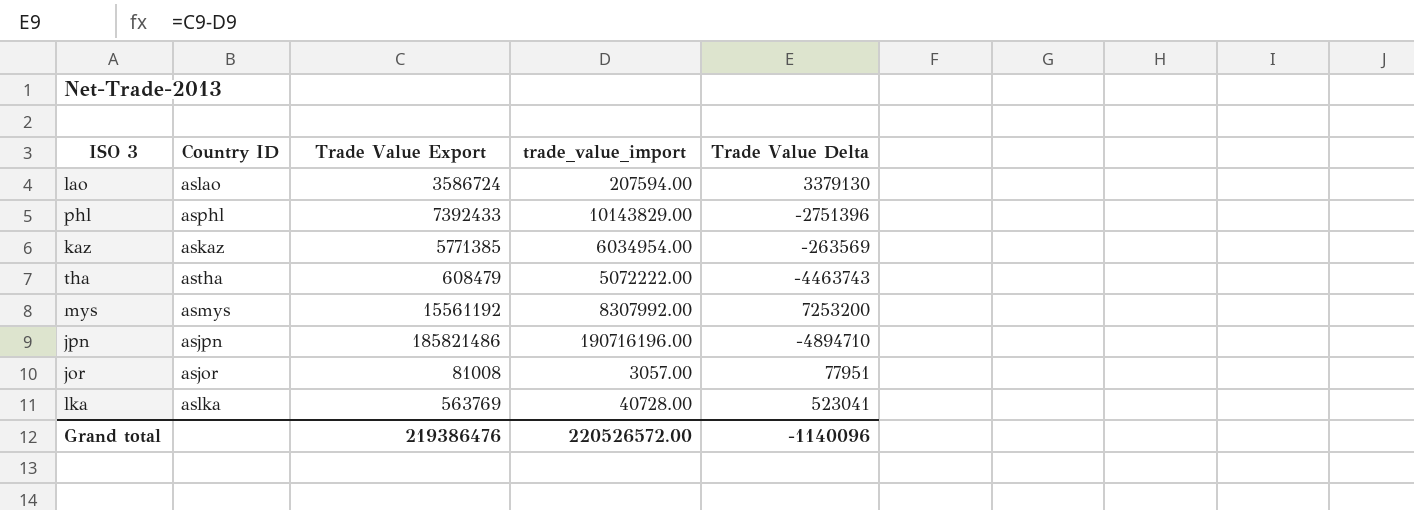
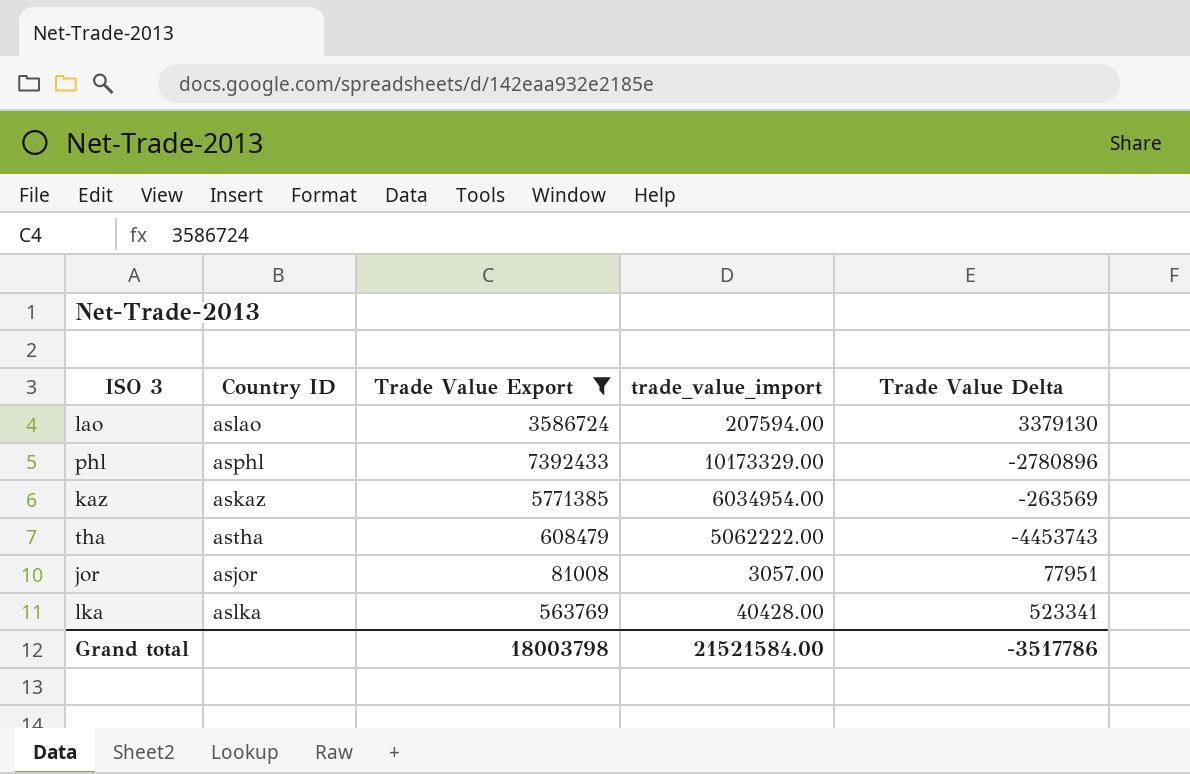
filter: none -> Trade Value Export <= 7392433
phl | trade_value_import: 10143829.00 -> 10173329.00
phl | Trade Value Delta: -2751396 -> -2780896
tha | trade_value_import: 5072222.00 -> 5062222.00
tha | Trade Value Delta: -4463743 -> -4453743
lka | trade_value_import: 40728.00 -> 40428.00
lka | Trade Value Delta: 523041 -> 523341
Grand total | Trade Value Export: 219386476 -> 18003798
Grand total | trade_value_import: 220526572.00 -> 21521584.00
Grand total | Trade Value Delta: -1140096 -> -3517786

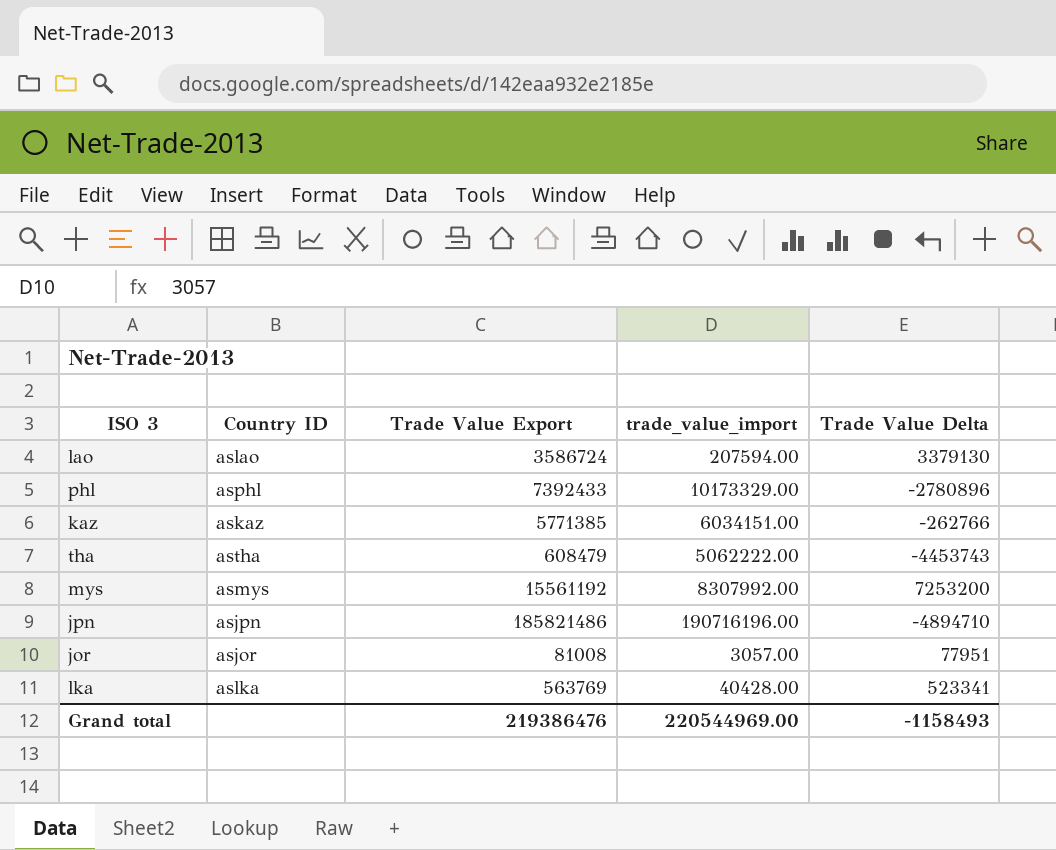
filter: Trade Value Export <= 7392433 -> none
kaz | trade_value_import: 6034954.00 -> 6034151.00
kaz | Trade Value Delta: -263569 -> -262766
Grand total | Trade Value Export: 18003798 -> 219386476
Grand total | trade_value_import: 21521584.00 -> 220544969.00
Grand total | Trade Value Delta: -3517786 -> -1158493

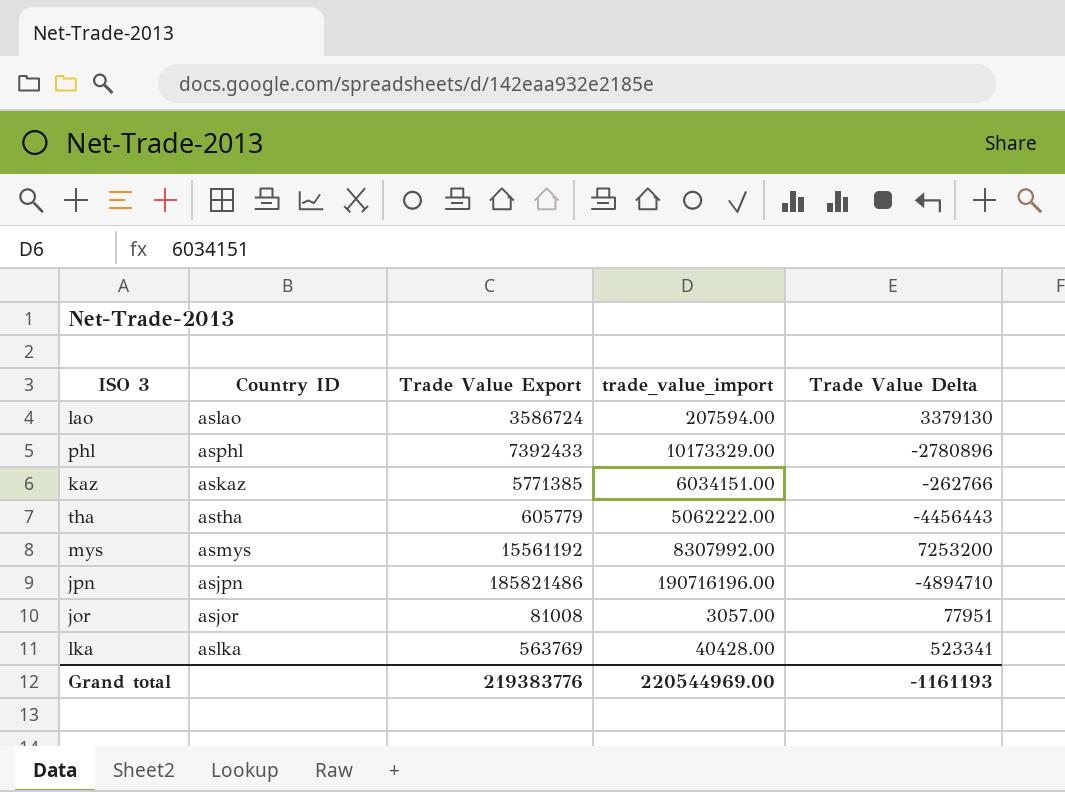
tha | Trade Value Export: 608479 -> 605779
tha | Trade Value Delta: -4453743 -> -4456443
Grand total | Trade Value Export: 219386476 -> 219383776
Grand total | Trade Value Delta: -1158493 -> -1161193

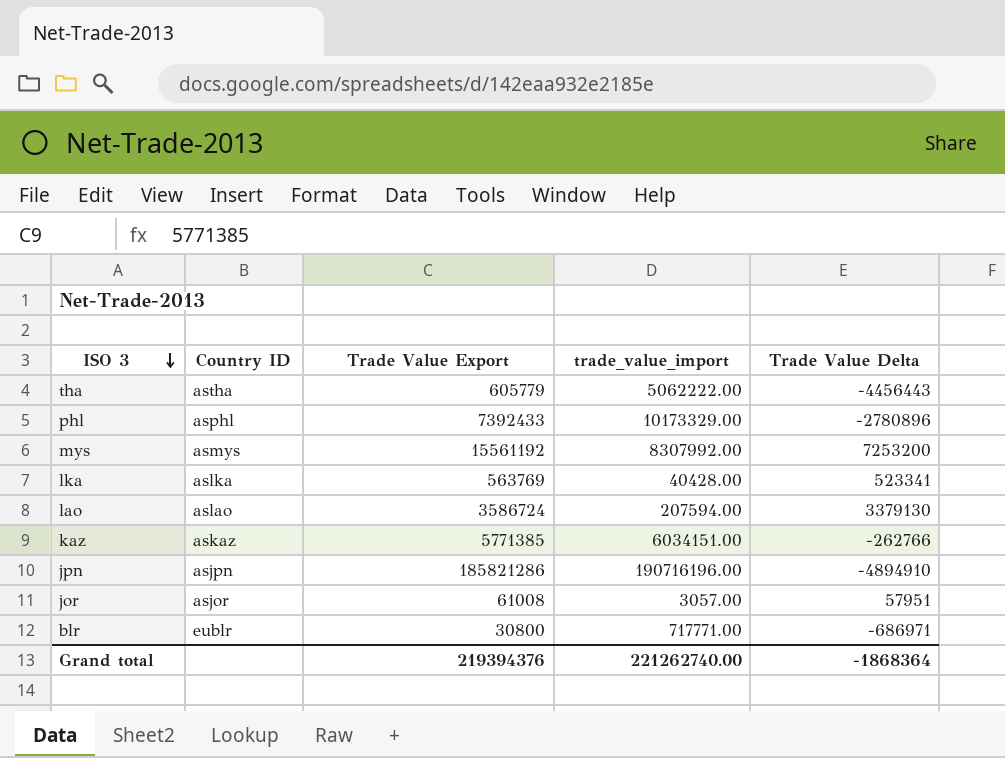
row order: none -> ISO 3 descending
jpn | Trade Value Export: 185821486 -> 185821286
jpn | Trade Value Delta: -4894710 -> -4894910
jor | Trade Value Export: 81008 -> 61008
jor | Trade Value Delta: 77951 -> 57951
row blr: none -> eublr | 30800 | 717771.00 | -686971
Grand total | Trade Value Export: 219383776 -> 219394376
Grand total | trade_value_import: 220544969.00 -> 221262740.00
Grand total | Trade Value Delta: -1161193 -> -1868364

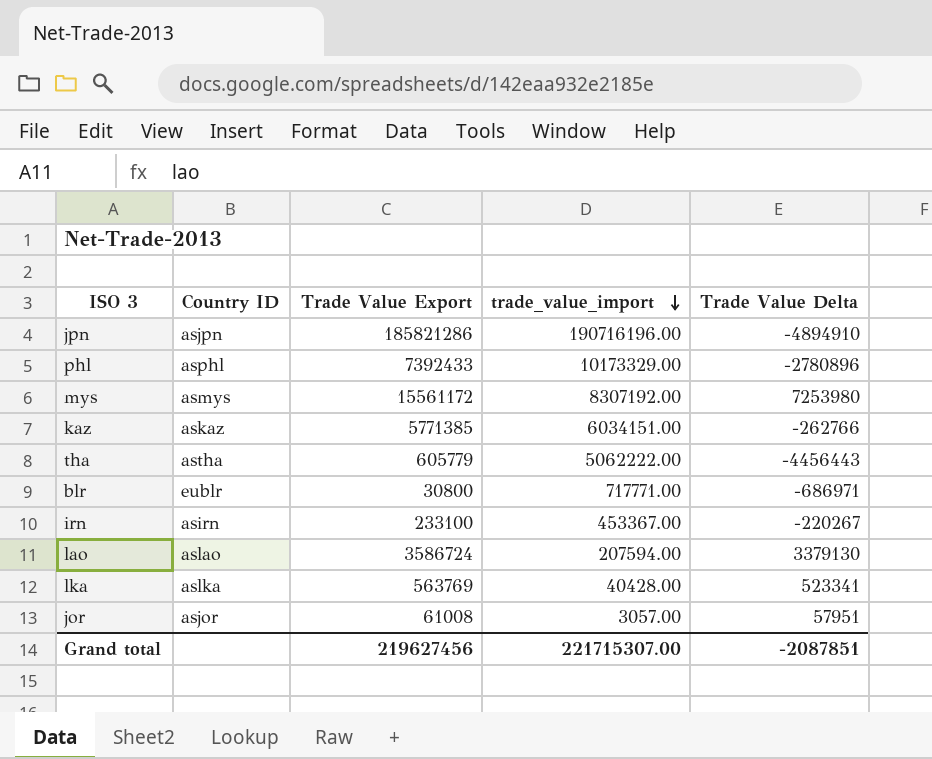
row order: ISO 3 descending -> trade_value_import descending
mys | Trade Value Export: 15561192 -> 15561172
mys | trade_value_import: 8307992.00 -> 8307192.00
mys | Trade Value Delta: 7253200 -> 7253980
row irn: none -> asirn | 233100 | 453367.00 | -220267
Grand total | Trade Value Export: 219394376 -> 219627456
Grand total | trade_value_import: 221262740.00 -> 221715307.00
Grand total | Trade Value Delta: -1868364 -> -2087851

